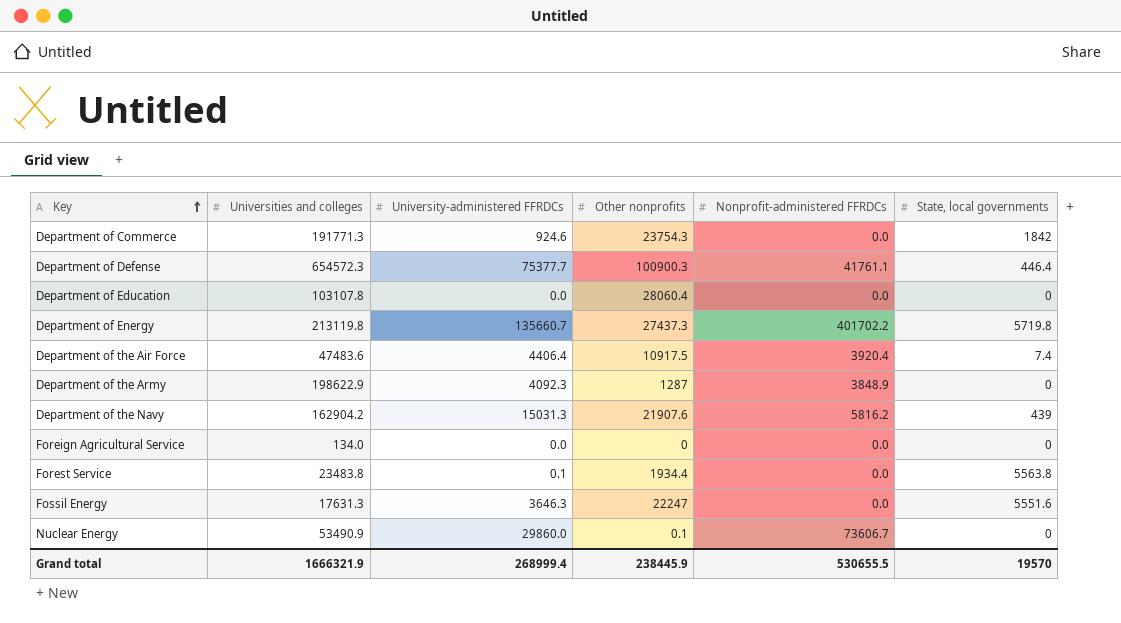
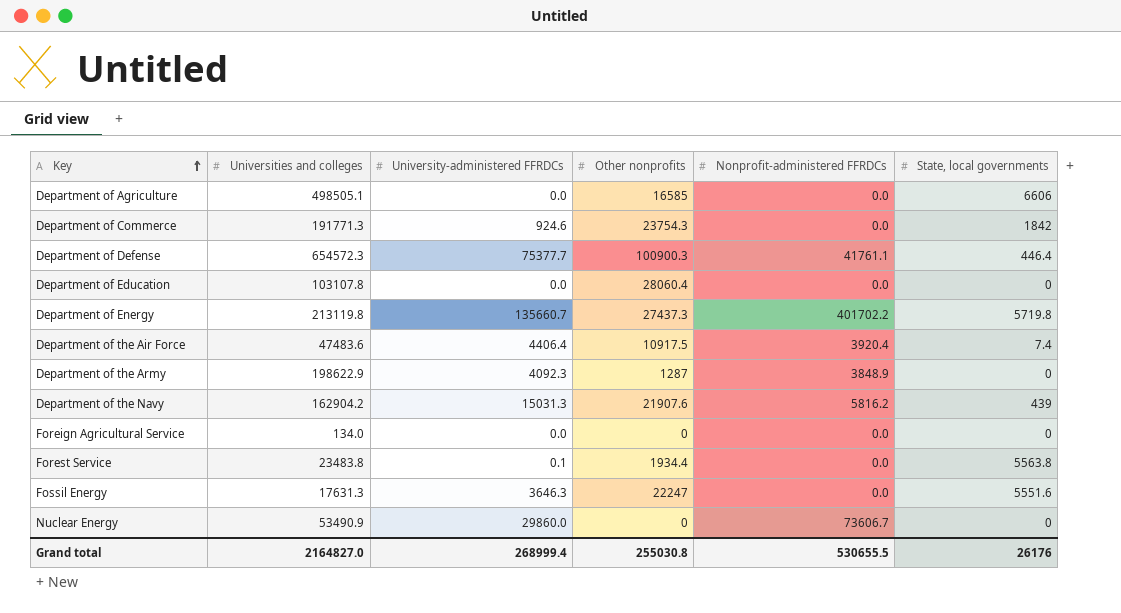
row Department of Agriculture: none -> 498505.1 | 0.0 | 16585 | 0.0 | 6606
Nuclear Energy | Other nonprofits: 0.1 -> 0
Grand total | Universities and colleges: 1666321.9 -> 2164827.0
Grand total | Other nonprofits: 238445.9 -> 255030.8
Grand total | State, local governments: 19570 -> 26176

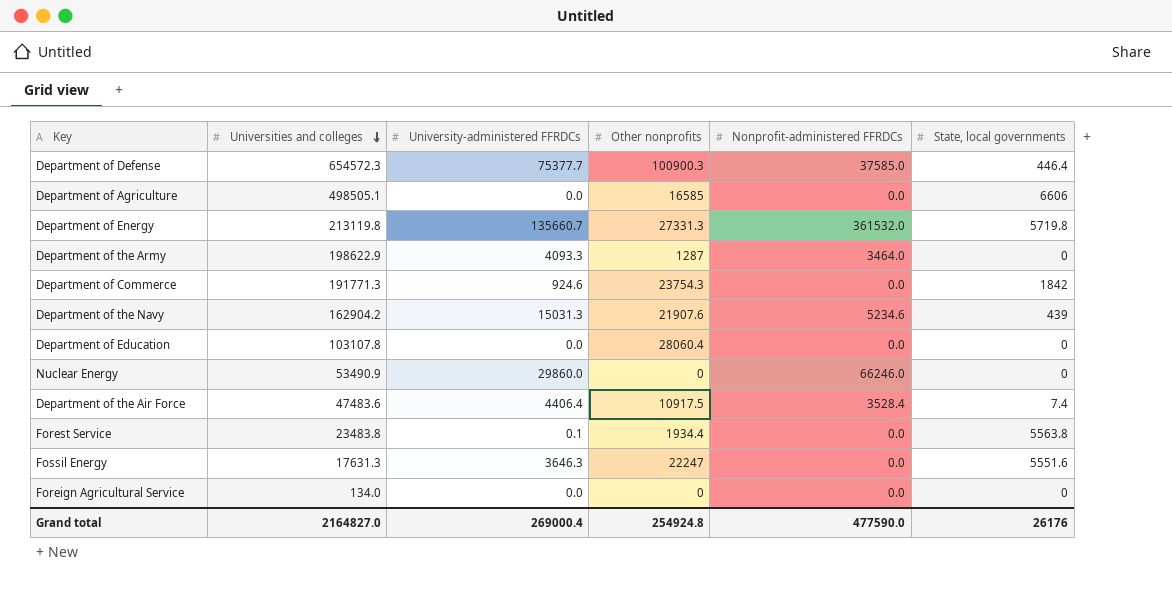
row order: Key ascending -> Universities and colleges descending
Department of Defense | Nonprofit-administered FFRDCs: 41761.1 -> 37585.0
Department of Energy | Other nonprofits: 27437.3 -> 27331.3
Department of Energy | Nonprofit-administered FFRDCs: 401702.2 -> 361532.0
Department of the Army | University-administered FFRDCs: 4092.3 -> 4093.3
Department of the Army | Nonprofit-administered FFRDCs: 3848.9 -> 3464.0
Department of the Navy | Nonprofit-administered FFRDCs: 5816.2 -> 5234.6
Nuclear Energy | Nonprofit-administered FFRDCs: 73606.7 -> 66246.0
Department of the Air Force | Nonprofit-administered FFRDCs: 3920.4 -> 3528.4
Grand total | University-administered FFRDCs: 268999.4 -> 269000.4
Grand total | Other nonprofits: 255030.8 -> 254924.8
Grand total | Nonprofit-administered FFRDCs: 530655.5 -> 477590.0

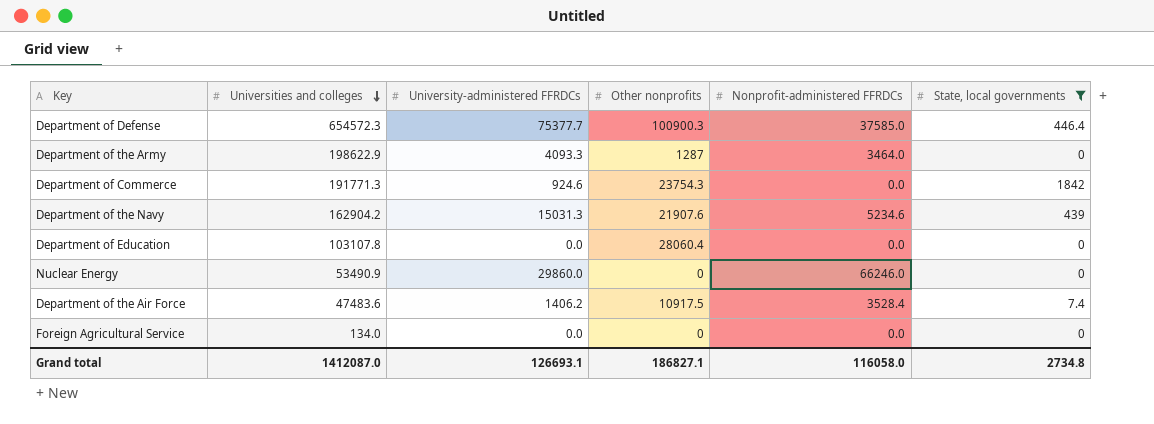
filter: none -> State, local governments <= 1842
Department of the Air Force | University-administered FFRDCs: 4406.4 -> 1406.2
Grand total | Universities and colleges: 2164827.0 -> 1412087.0
Grand total | University-administered FFRDCs: 269000.4 -> 126693.1
Grand total | Other nonprofits: 254924.8 -> 186827.1
Grand total | Nonprofit-administered FFRDCs: 477590.0 -> 116058.0
Grand total | State, local governments: 26176 -> 2734.8

